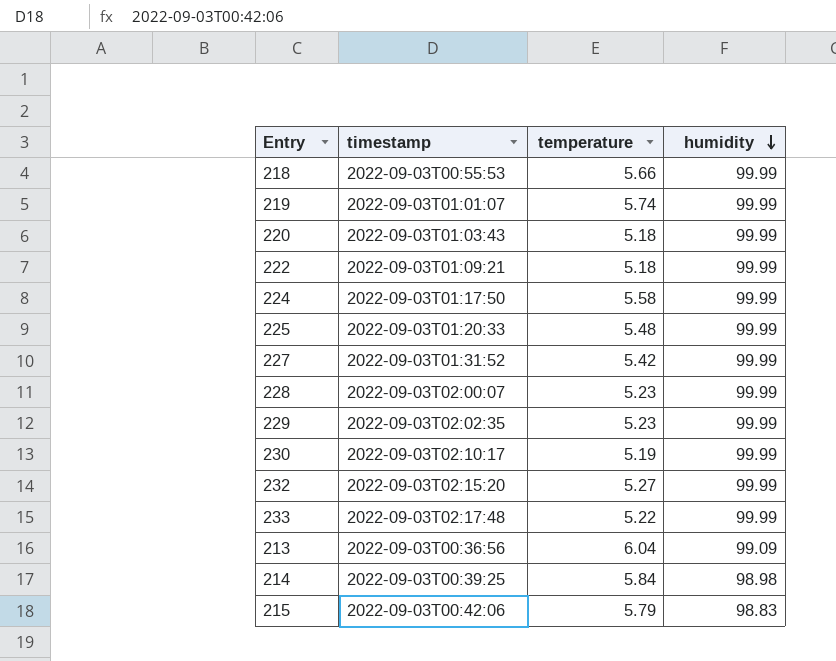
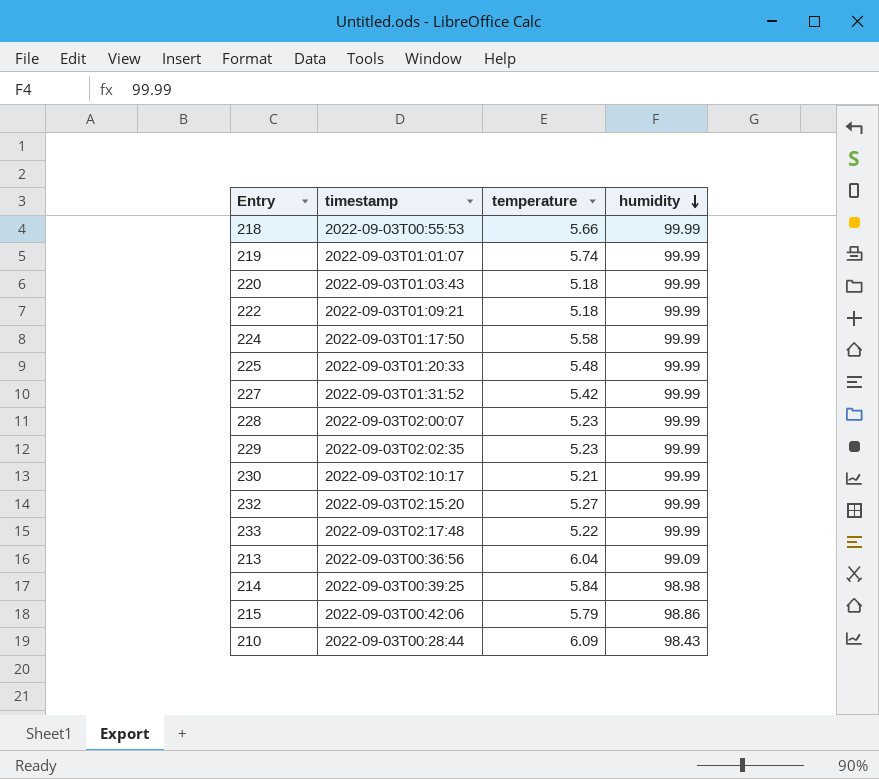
230 | temperature: 5.19 -> 5.21
215 | humidity: 98.83 -> 98.86
row 210: none -> 2022-09-03T00:28:44 | 6.09 | 98.43

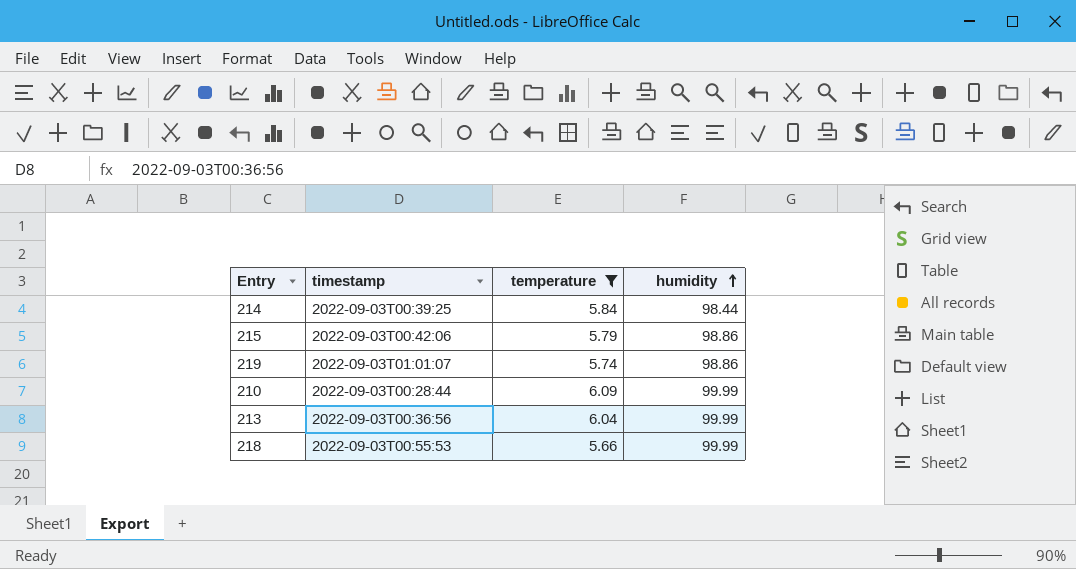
filter: none -> temperature >= 5.66
row order: humidity descending -> humidity ascending
214 | humidity: 98.98 -> 98.44
219 | humidity: 99.99 -> 98.86
210 | humidity: 98.43 -> 99.99
213 | humidity: 99.09 -> 99.99

